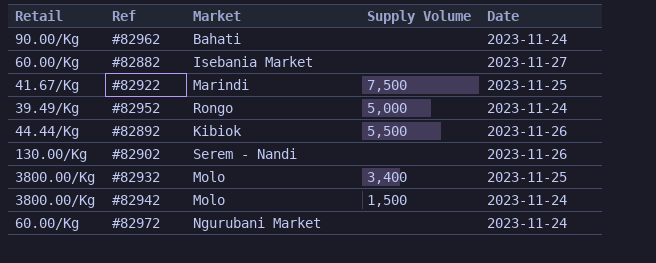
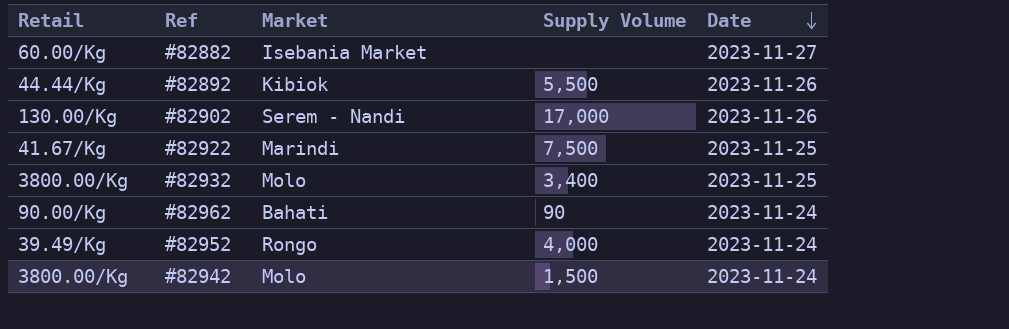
row order: none -> Date descending
row #82972: 60.00/Kg | Ngurubani Market | none | 2023-11-24 -> none
#82902 | Supply Volume: none -> 17,000
#82962 | Supply Volume: none -> 90
#82952 | Supply Volume: 5,000 -> 4,000

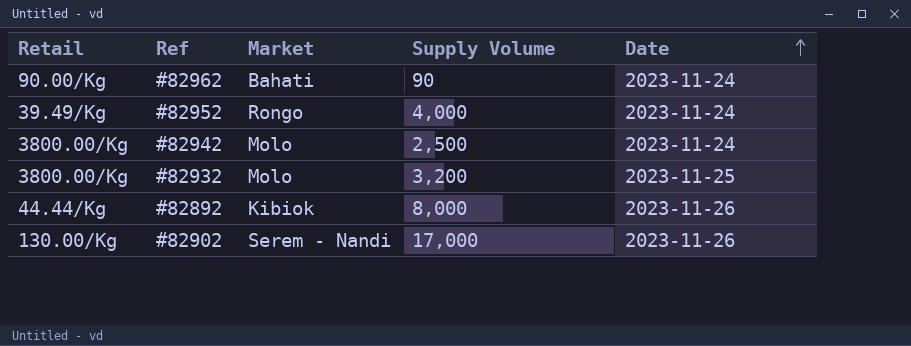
row order: Date descending -> Date ascending
row #82882: 60.00/Kg | Isebania Market | none | 2023-11-27 -> none
row #82922: 41.67/Kg | Marindi | 7,500 | 2023-11-25 -> none
#82942 | Supply Volume: 1,500 -> 2,500
#82932 | Supply Volume: 3,400 -> 3,200
#82892 | Supply Volume: 5,500 -> 8,000

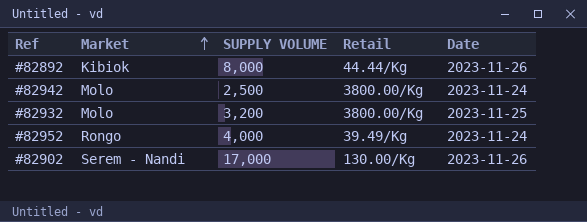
row order: Date ascending -> Market ascending
column name: Supply Volume -> SUPPLY VOLUME
column Retail | position: 1 -> 4
row #82962: 90.00/Kg | Bahati | 90 | 2023-11-24 -> none

